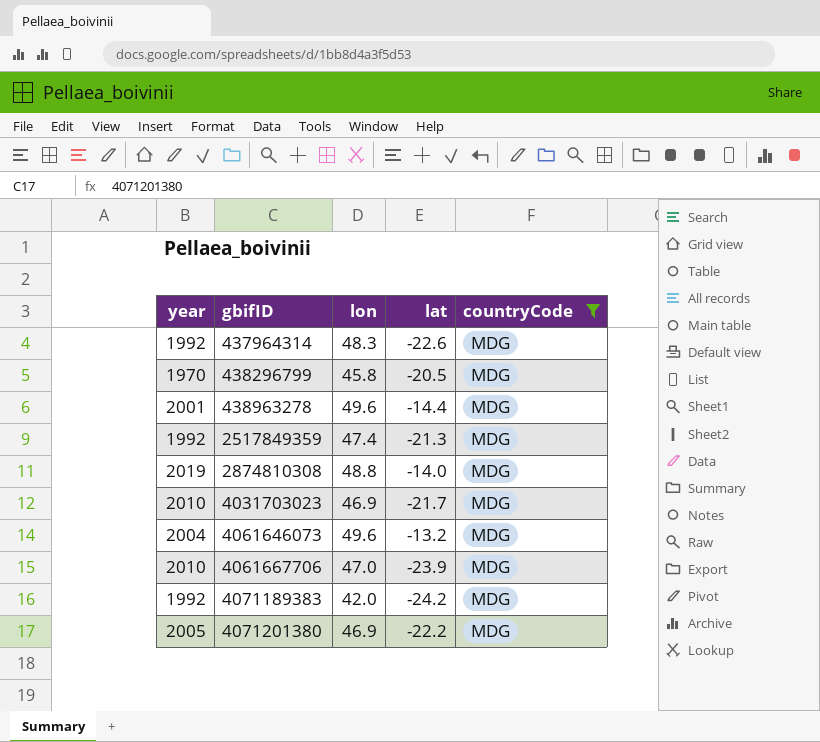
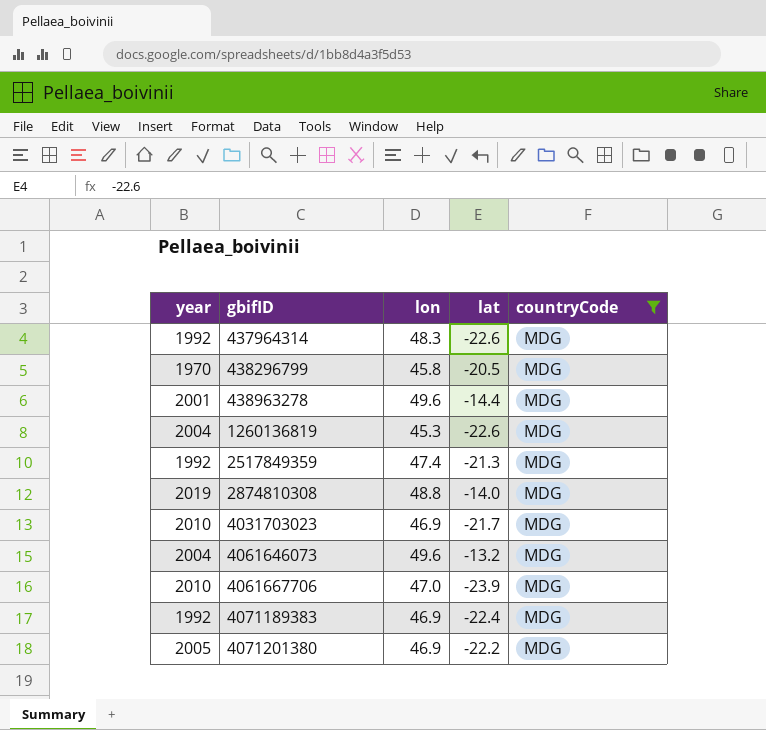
row 1260136819: none -> 2004 | 45.3 | -22.6 | MDG
4071189383 | lon: 42.0 -> 46.9
4071189383 | lat: -24.2 -> -22.4

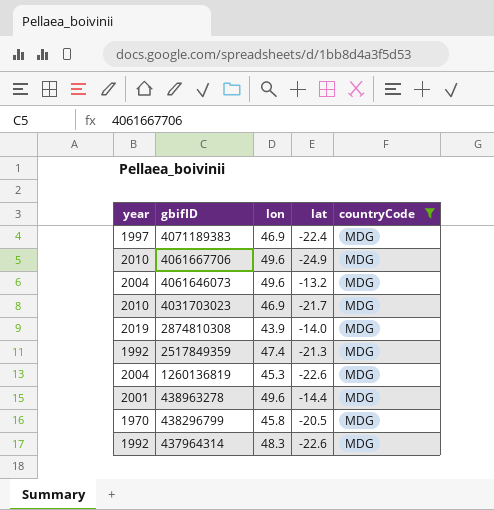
row order: gbifID ascending -> gbifID descending
row 4071201380: 2005 | 46.9 | -22.2 | MDG -> none
4071189383 | year: 1992 -> 1997
4061667706 | lon: 47.0 -> 49.6
4061667706 | lat: -23.9 -> -24.9
2874810308 | lon: 48.8 -> 43.9

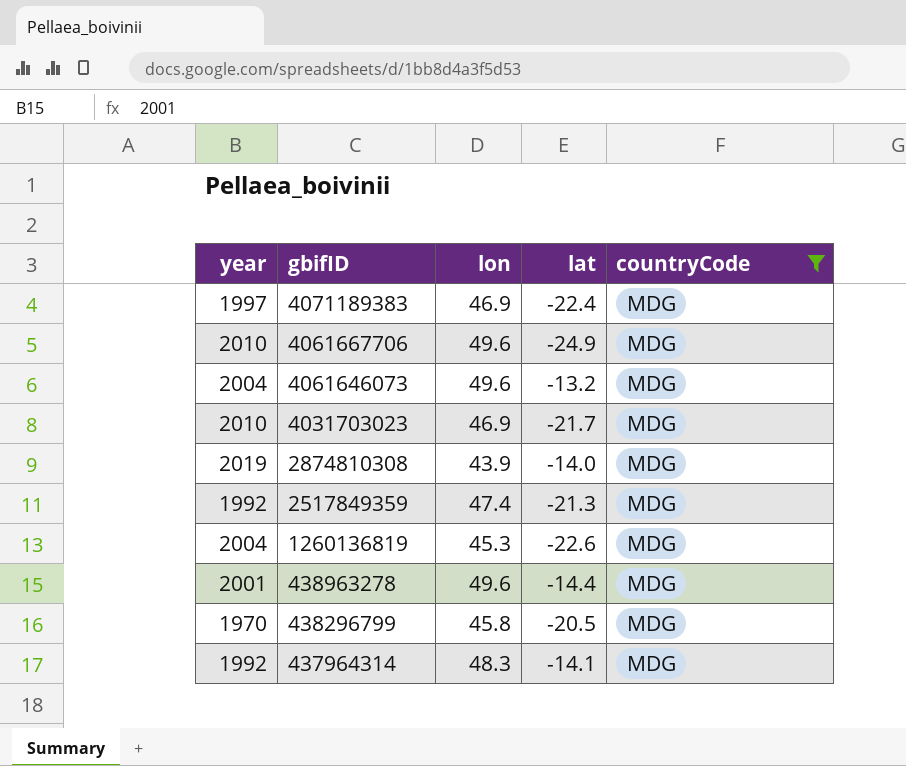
437964314 | lat: -22.6 -> -14.1

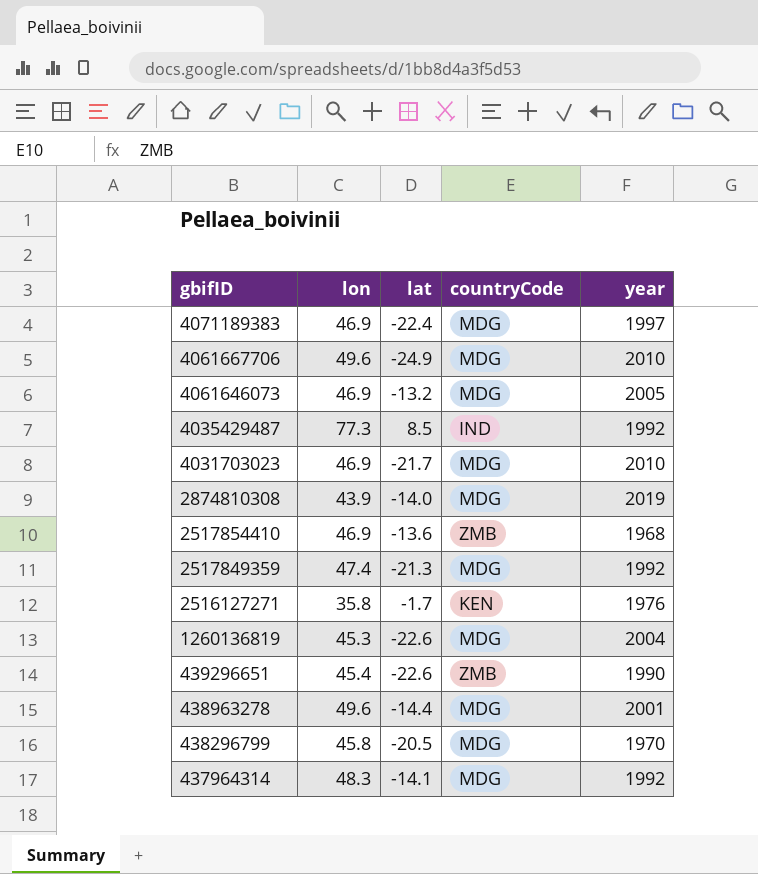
filter: countryCode = MDG -> none
column year | position: 1 -> 5
4061646073 | lon: 49.6 -> 46.9
4061646073 | year: 2004 -> 2005

